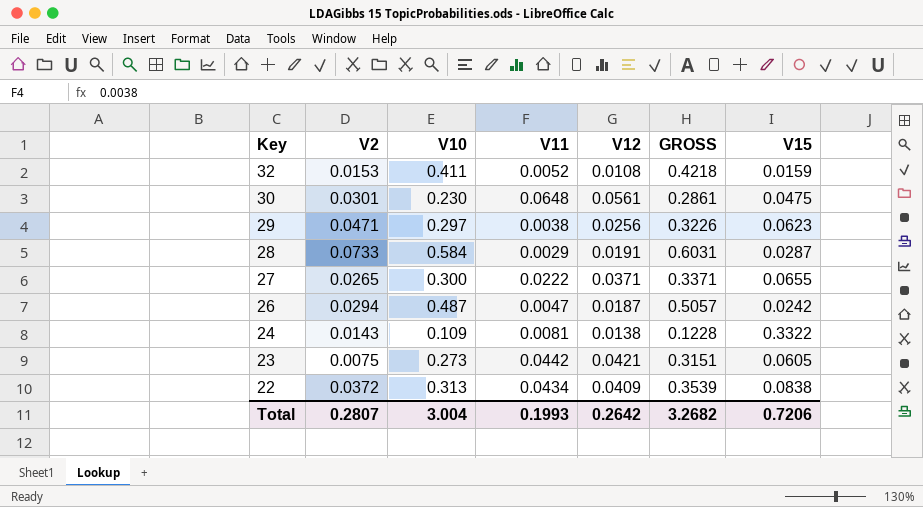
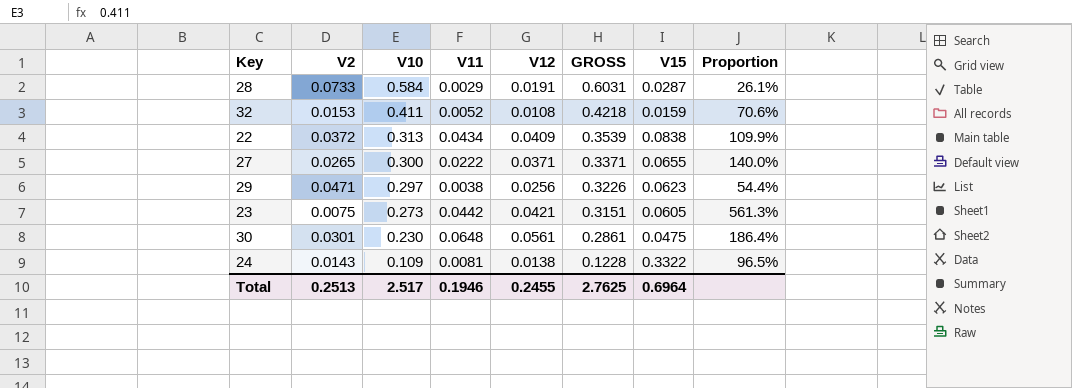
row order: Key descending -> V10 descending
column Proportion | formula: none -> [V12] / [V2]
row 26: 0.0294 | 0.487 | 0.0047 | 0.0187 | 0.5057 | 0.0242 -> none
Total | V2: 0.2807 -> 0.2513
Total | V10: 3.004 -> 2.517
Total | V11: 0.1993 -> 0.1946
Total | V12: 0.2642 -> 0.2455
Total | GROSS: 3.2682 -> 2.7625
Total | V15: 0.7206 -> 0.6964

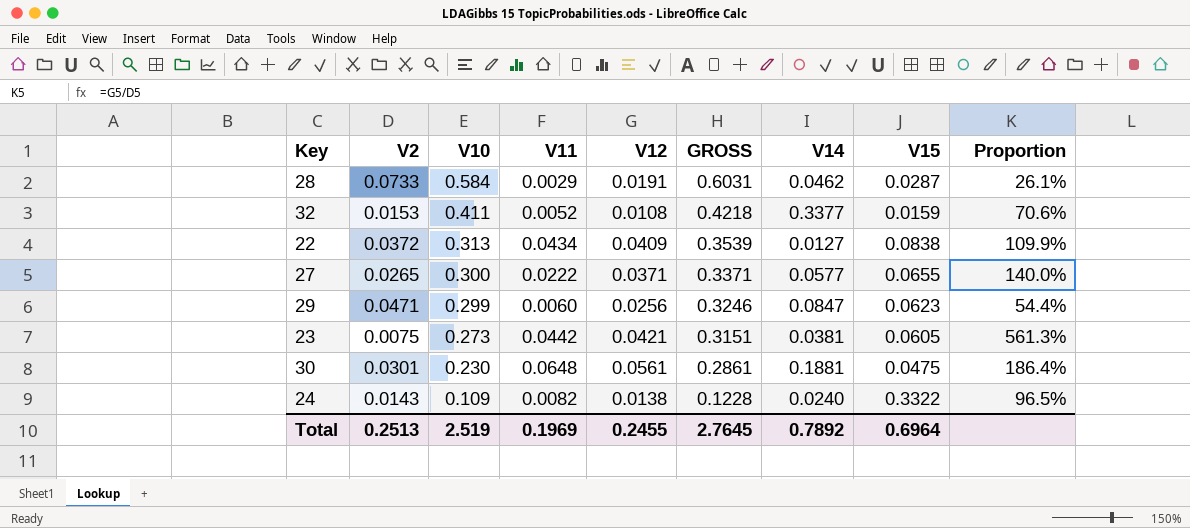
column V14 | position: none -> 7
29 | V10: 0.297 -> 0.299
29 | V11: 0.0038 -> 0.0060
29 | GROSS: 0.3226 -> 0.3246
24 | V11: 0.0081 -> 0.0082
Total | V10: 2.517 -> 2.519
Total | V11: 0.1946 -> 0.1969
Total | GROSS: 2.7625 -> 2.7645

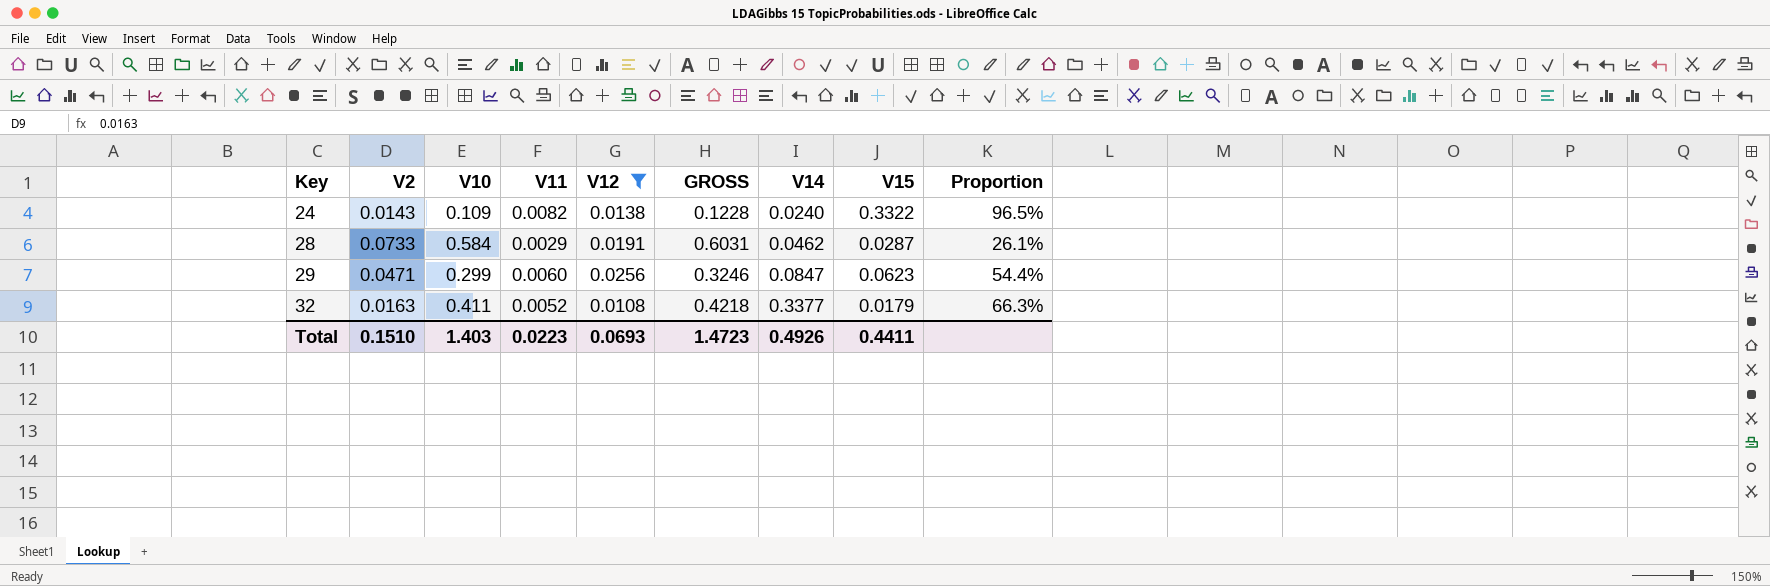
filter: none -> V12 <= 0.0256
row order: V10 descending -> Key ascending
32 | V2: 0.0153 -> 0.0163
32 | V15: 0.0159 -> 0.0179
32 | Proportion: 70.6% -> 66.3%
Total | V2: 0.2513 -> 0.1510
Total | V10: 2.519 -> 1.403
Total | V11: 0.1969 -> 0.0223
Total | V12: 0.2455 -> 0.0693
Total | GROSS: 2.7645 -> 1.4723
Total | V14: 0.7892 -> 0.4926
Total | V15: 0.6964 -> 0.4411

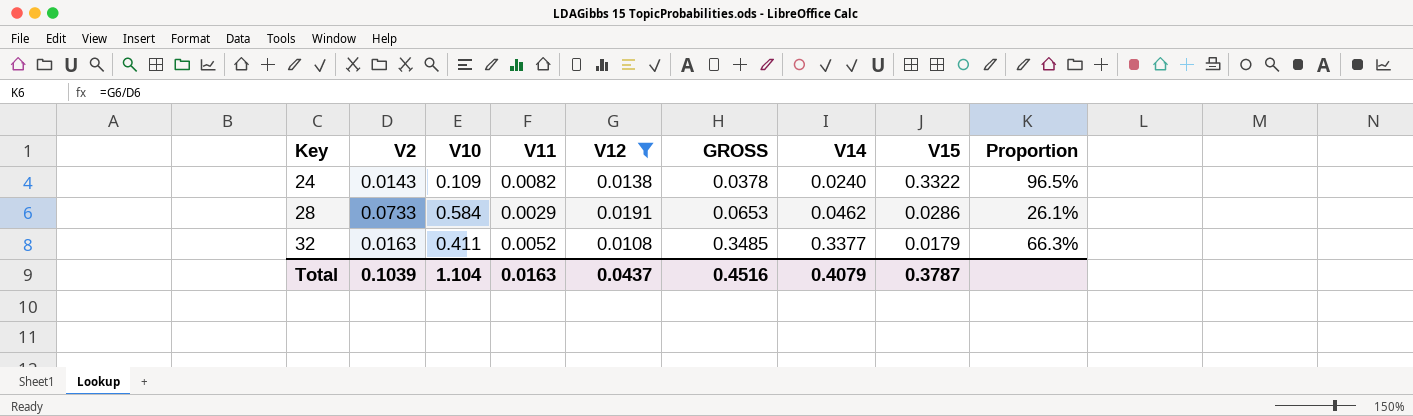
column GROSS | formula: [V10] + [V12] -> [V12] + [V14]
row 29: 0.0471 | 0.299 | 0.0060 | 0.0256 | 0.3246 | 0.0847 | 0.0623 | 54.4% -> none
28 | V15: 0.0287 -> 0.0286
Total | V2: 0.1510 -> 0.1039
Total | V10: 1.403 -> 1.104
Total | V11: 0.0223 -> 0.0163
Total | V12: 0.0693 -> 0.0437
Total | GROSS: 1.4723 -> 0.4516
Total | V14: 0.4926 -> 0.4079
Total | V15: 0.4411 -> 0.3787

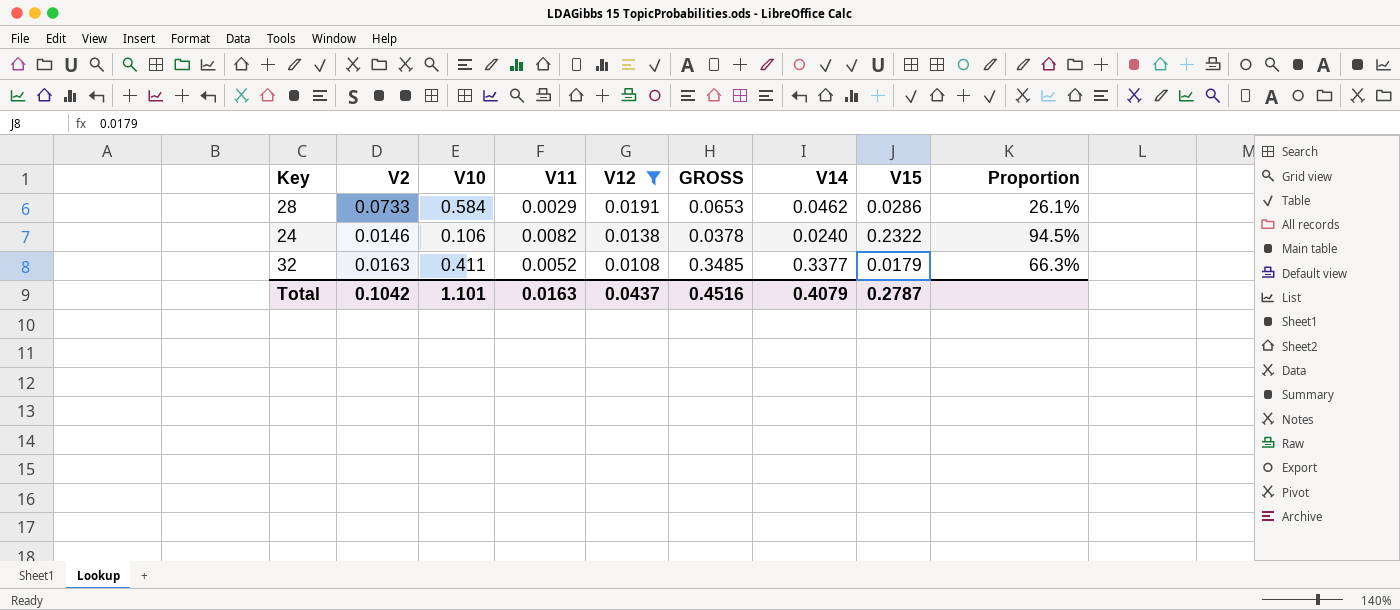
row order: Key ascending -> V12 descending
24 | V2: 0.0143 -> 0.0146
24 | V10: 0.109 -> 0.106
24 | V15: 0.3322 -> 0.2322
24 | Proportion: 96.5% -> 94.5%
Total | V2: 0.1039 -> 0.1042
Total | V10: 1.104 -> 1.101
Total | V15: 0.3787 -> 0.2787

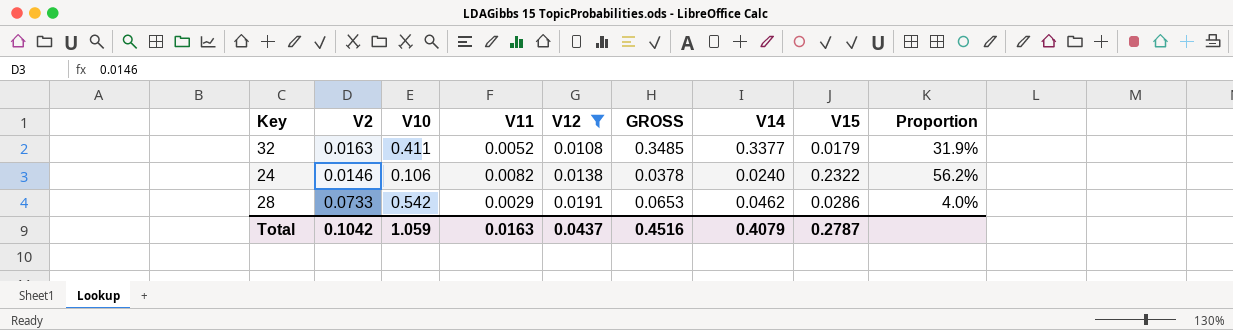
row order: V12 descending -> V12 ascending
column Proportion | formula: [V12] / [V2] -> [V11] / [V2]
28 | V10: 0.584 -> 0.542
Total | V10: 1.101 -> 1.059

